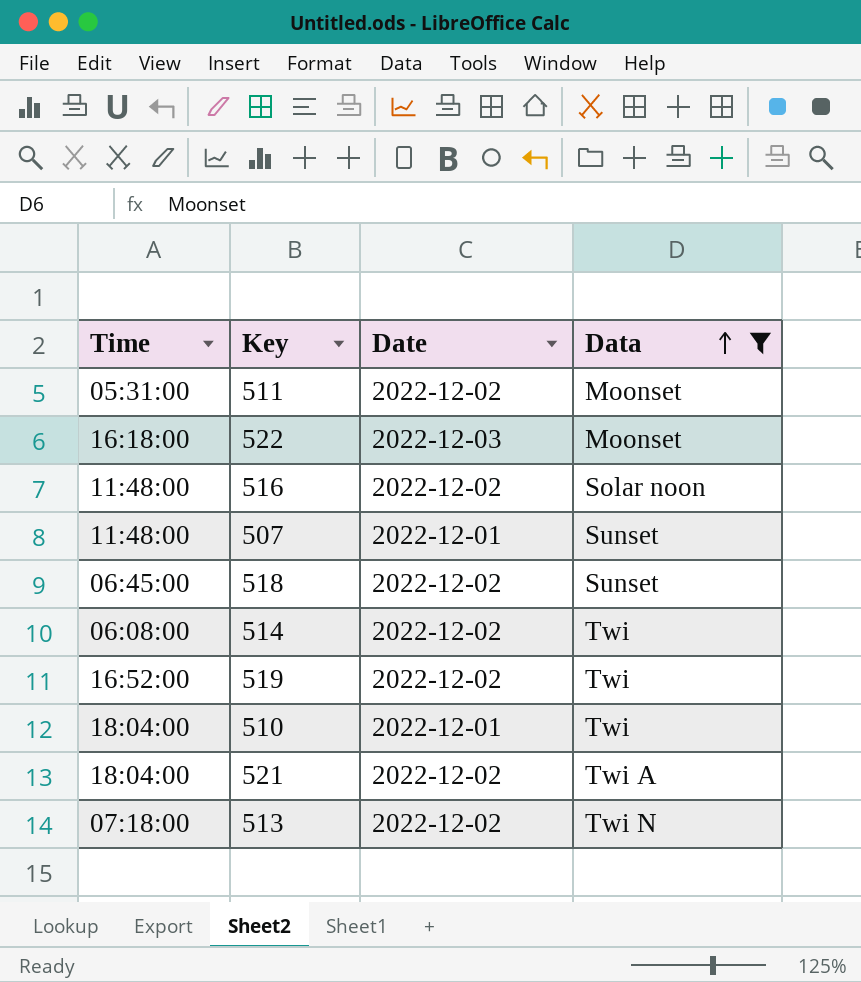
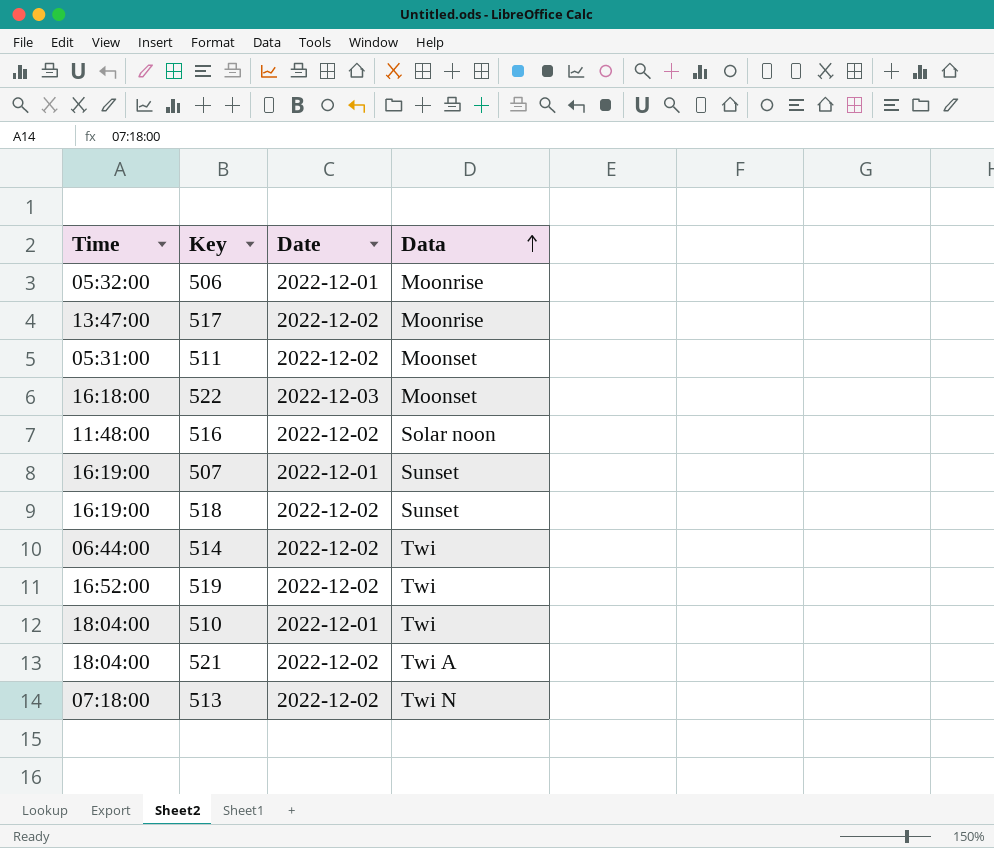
filter: Data != Moonrise -> none
507 | Time: 11:48:00 -> 16:19:00
518 | Time: 06:45:00 -> 16:19:00
514 | Time: 06:08:00 -> 06:44:00

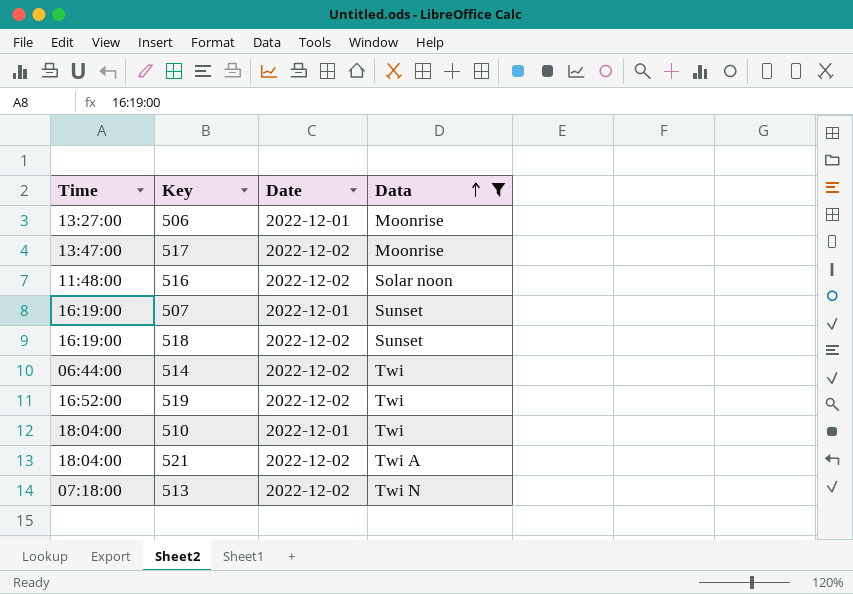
filter: none -> Data != Moonset
506 | Time: 05:32:00 -> 13:27:00

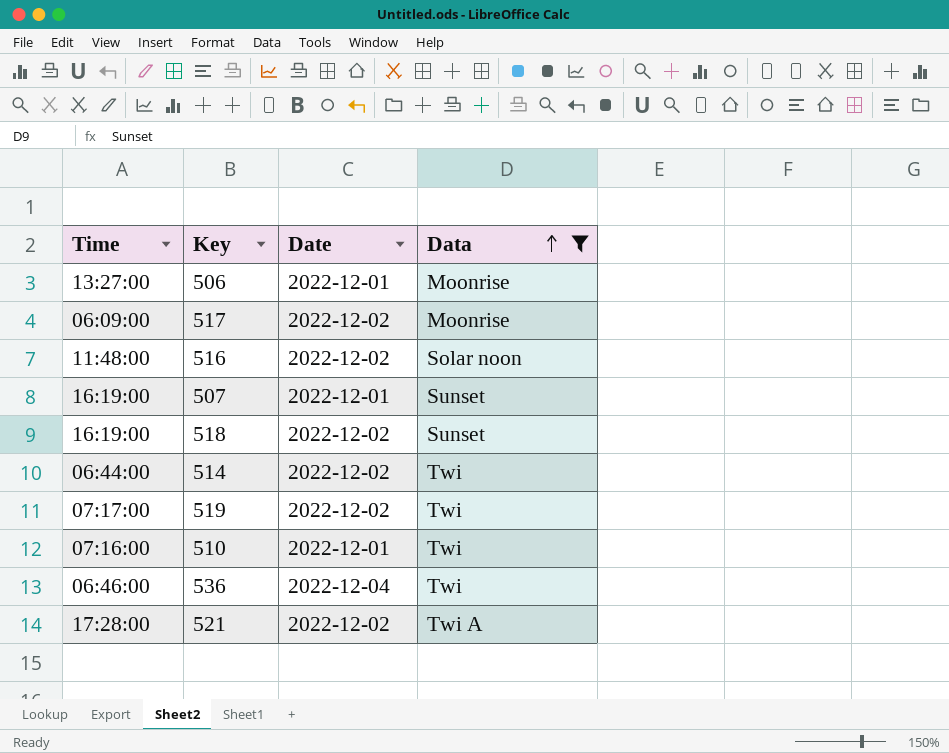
row 513: 07:18:00 | 2022-12-02 | Twi N -> none
517 | Time: 13:47:00 -> 06:09:00
519 | Time: 16:52:00 -> 07:17:00
510 | Time: 18:04:00 -> 07:16:00
row 536: none -> 06:46:00 | 2022-12-04 | Twi
521 | Time: 18:04:00 -> 17:28:00

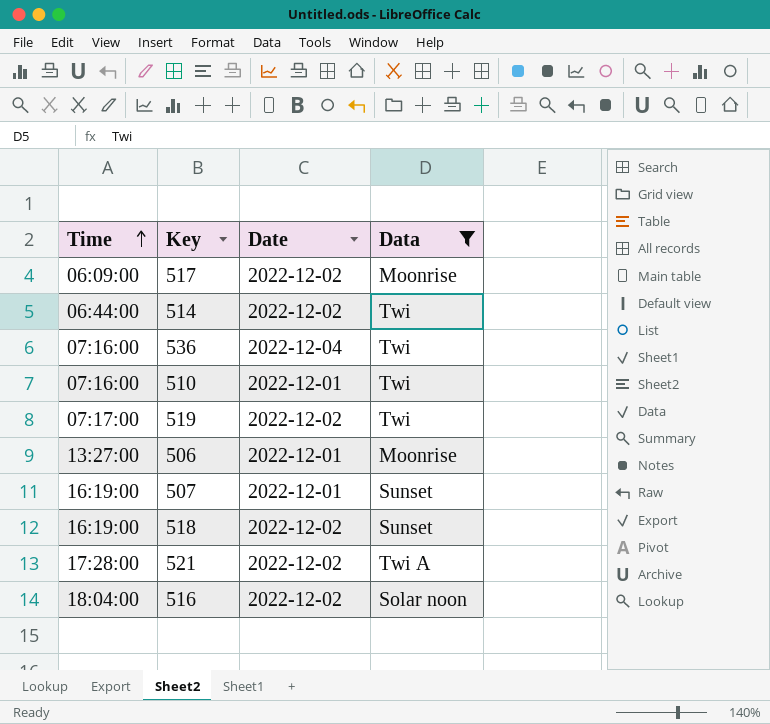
row order: Data ascending -> Time ascending
536 | Time: 06:46:00 -> 07:16:00
516 | Time: 11:48:00 -> 18:04:00

